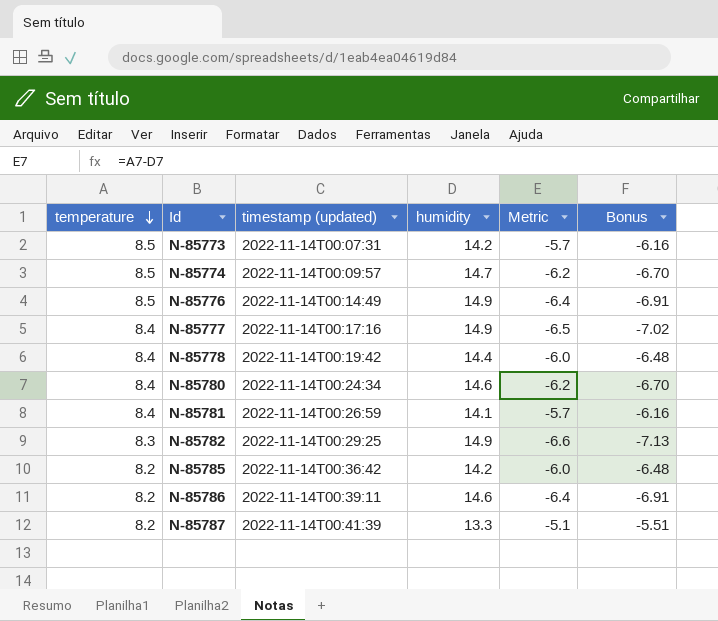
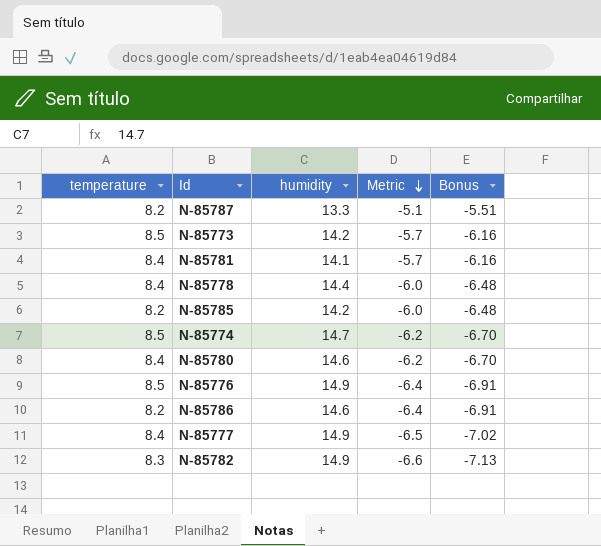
row order: temperature descending -> Metric descending
column timestamp (updated) | position: 3 -> none

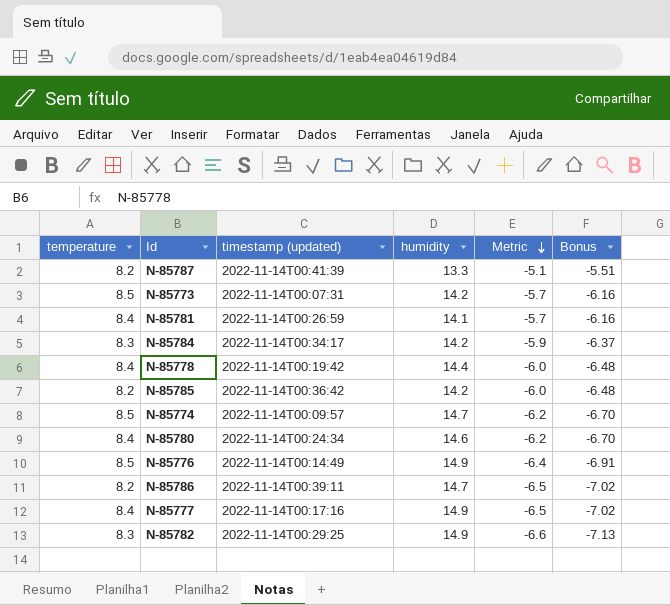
column timestamp (updated) | position: none -> 3
row N-85784: none -> 8.3 | 2022-11-14T00:34:17 | 14.2 | -5.9 | -6.37
N-85786 | humidity: 14.6 -> 14.7
N-85786 | Metric: -6.4 -> -6.5
N-85786 | Bonus: -6.91 -> -7.02

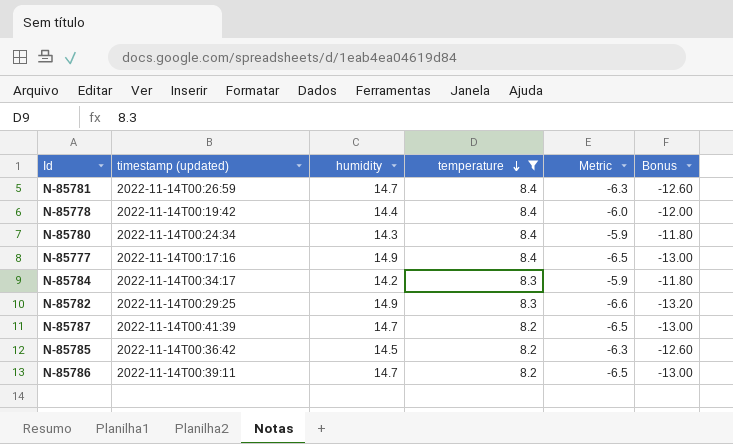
filter: none -> temperature != 8.5
row order: Metric descending -> temperature descending
column temperature | position: 1 -> 4
column Bonus | formula: [Metric] * 1.08 -> [Metric] * 2
N-85781 | humidity: 14.1 -> 14.7
N-85781 | Metric: -5.7 -> -6.3
N-85780 | humidity: 14.6 -> 14.3
N-85780 | Metric: -6.2 -> -5.9
N-85787 | humidity: 13.3 -> 14.7
N-85787 | Metric: -5.1 -> -6.5
N-85785 | humidity: 14.2 -> 14.5
N-85785 | Metric: -6.0 -> -6.3

